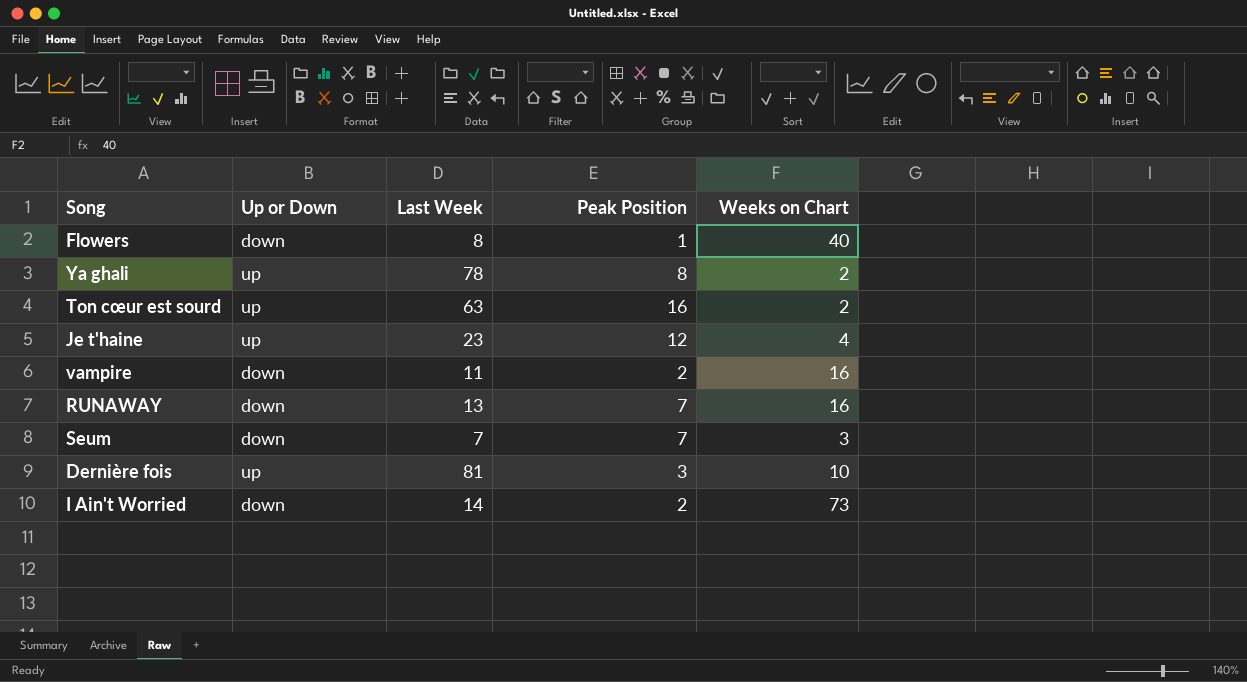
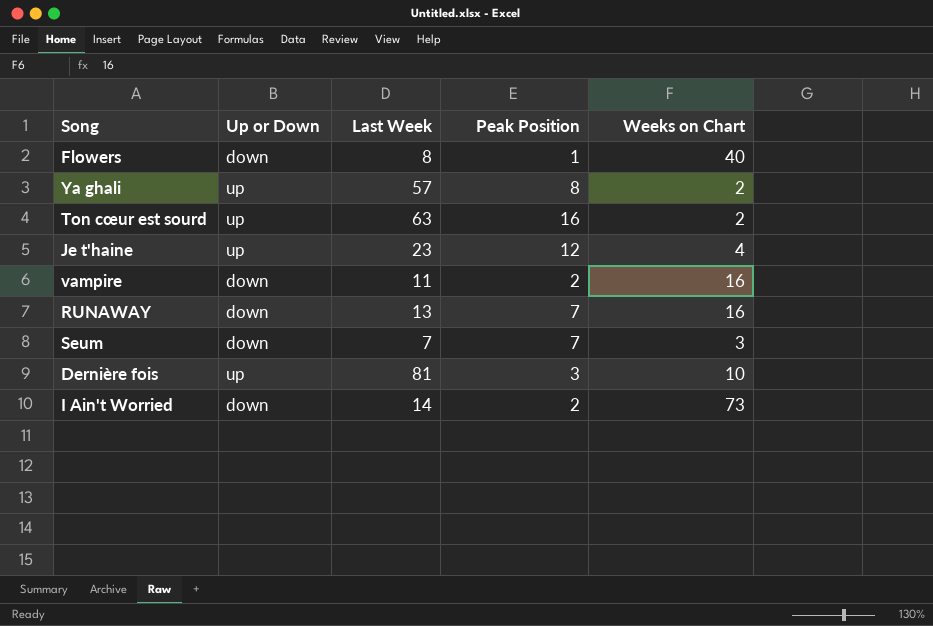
Ya ghali | Last Week: 78 -> 57

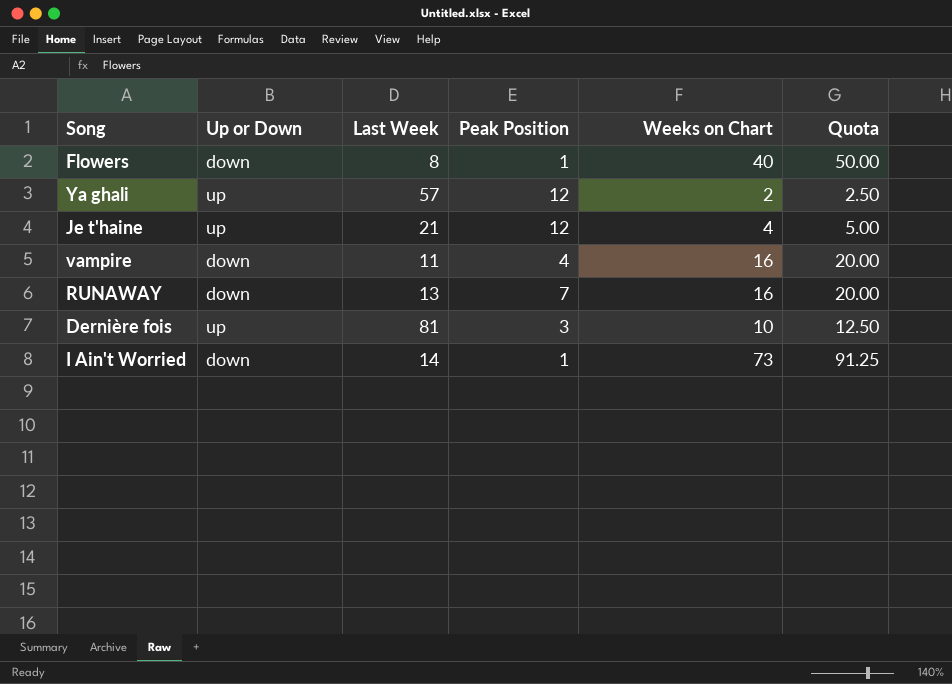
column Quota | formula: none -> [Weeks on Chart] * 1.25
row Ton cœur est sourd: up | 63 | 16 | 2 -> none
row Seum: down | 7 | 7 | 3 -> none
Ya ghali | Peak Position: 8 -> 12
Je t'haine | Last Week: 23 -> 21
vampire | Peak Position: 2 -> 4
I Ain't Worried | Peak Position: 2 -> 1

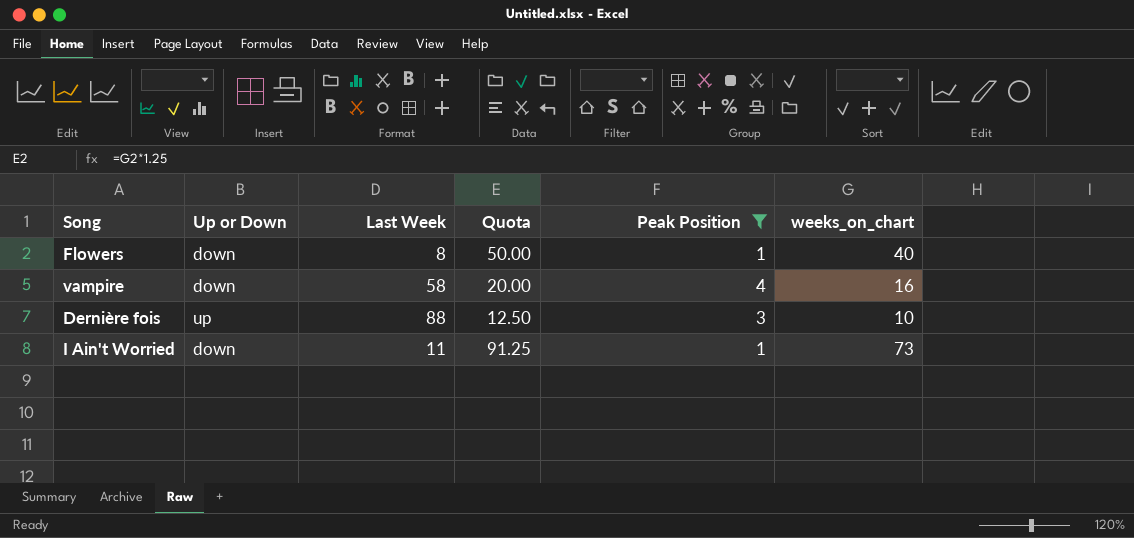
filter: none -> Peak Position <= 4
column Quota | position: 6 -> 4
column name: Weeks on Chart -> weeks_on_chart
vampire | Last Week: 11 -> 58
Dernière fois | Last Week: 81 -> 88
I Ain't Worried | Last Week: 14 -> 11

